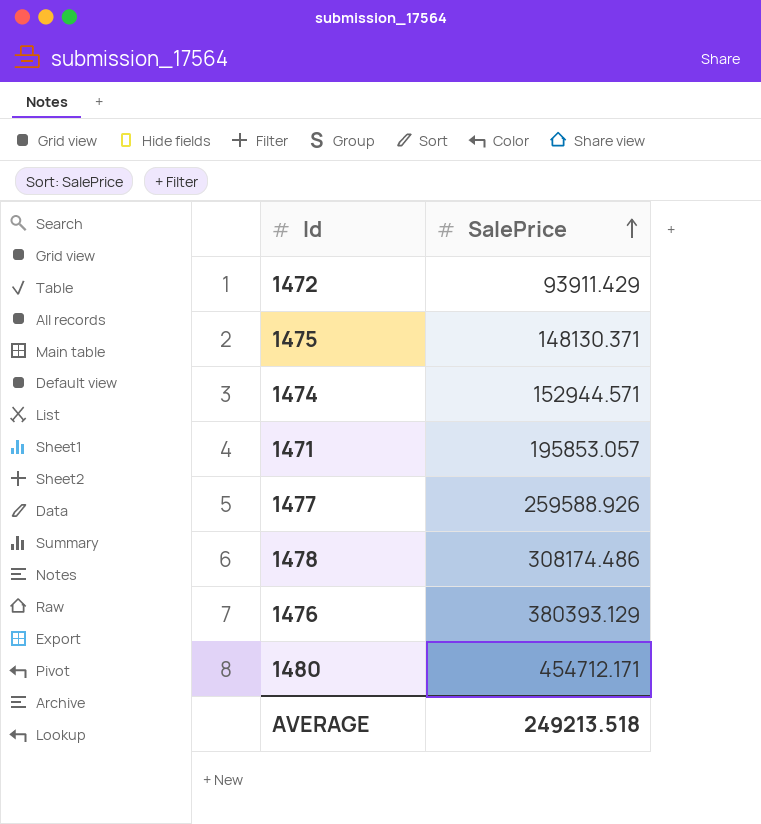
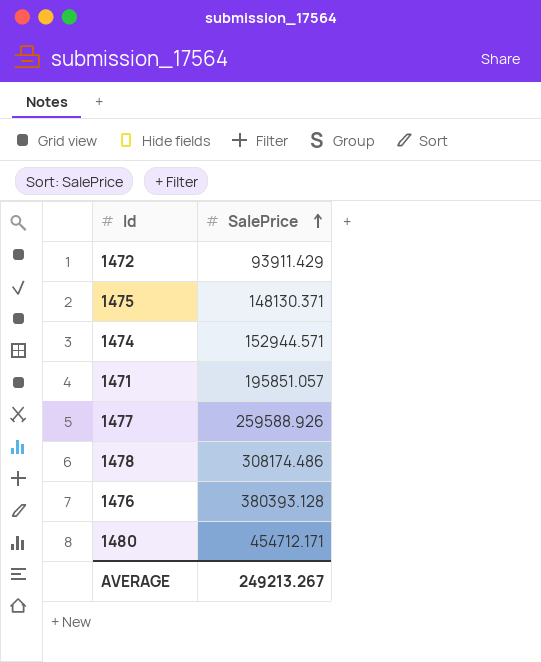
1471 | SalePrice: 195853.057 -> 195851.057
1476 | SalePrice: 380393.129 -> 380393.128
AVERAGE | SalePrice: 249213.518 -> 249213.267

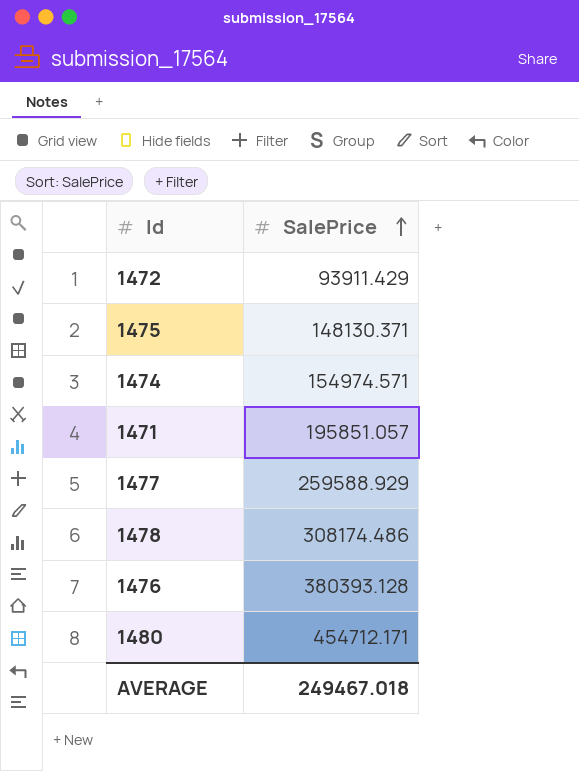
1474 | SalePrice: 152944.571 -> 154974.571
1477 | SalePrice: 259588.926 -> 259588.929
AVERAGE | SalePrice: 249213.267 -> 249467.018

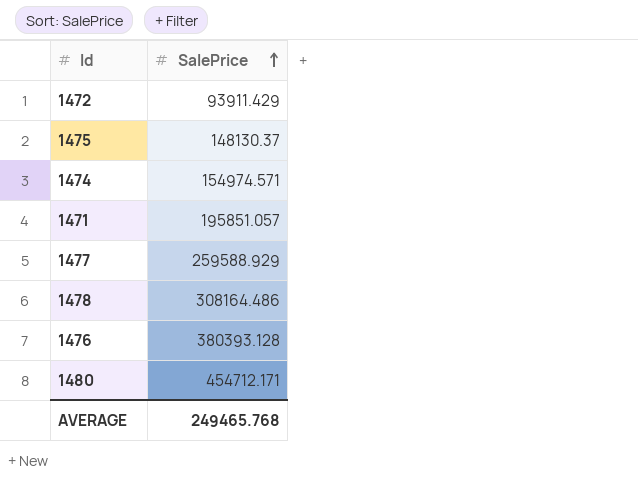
1475 | SalePrice: 148130.371 -> 148130.37
1478 | SalePrice: 308174.486 -> 308164.486
AVERAGE | SalePrice: 249467.018 -> 249465.768

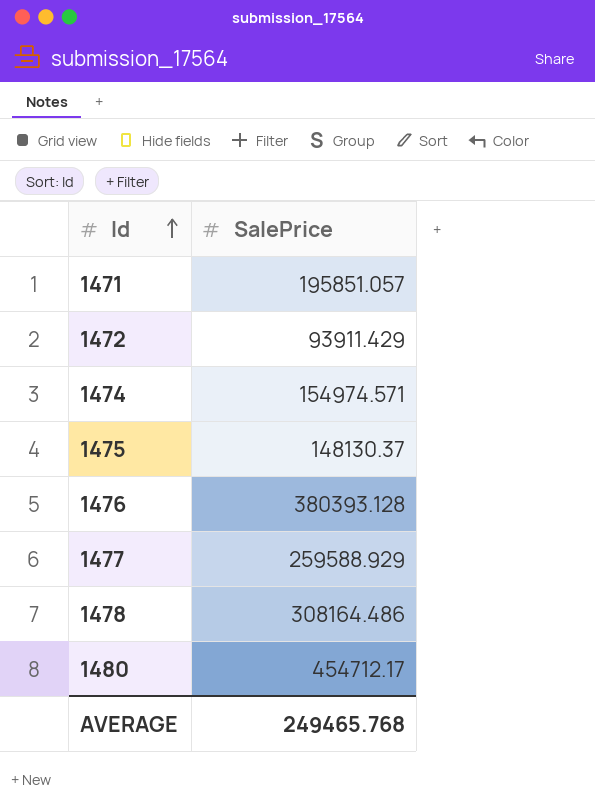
row order: SalePrice ascending -> Id ascending
1480 | SalePrice: 454712.171 -> 454712.17

